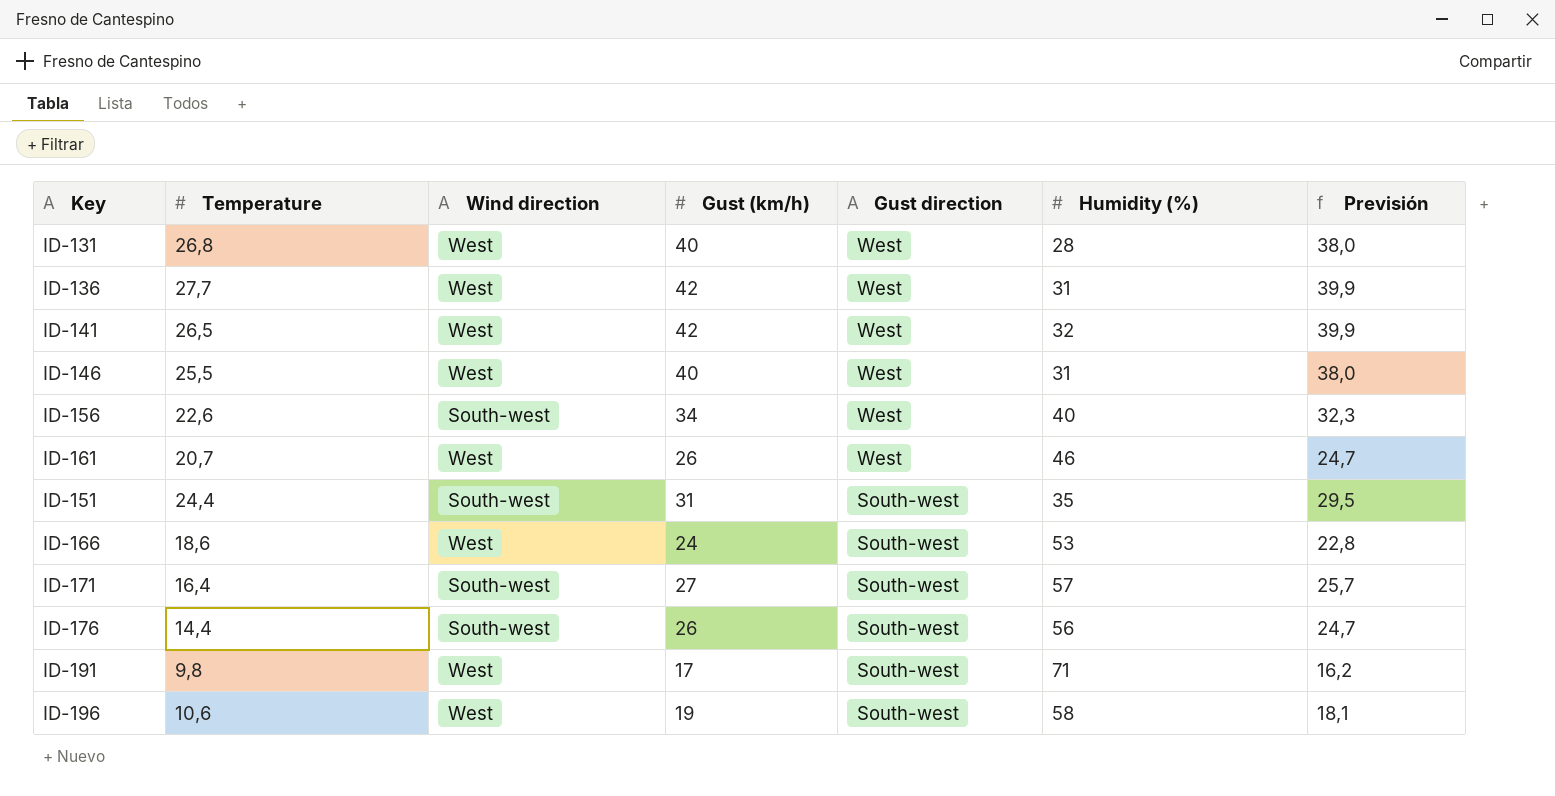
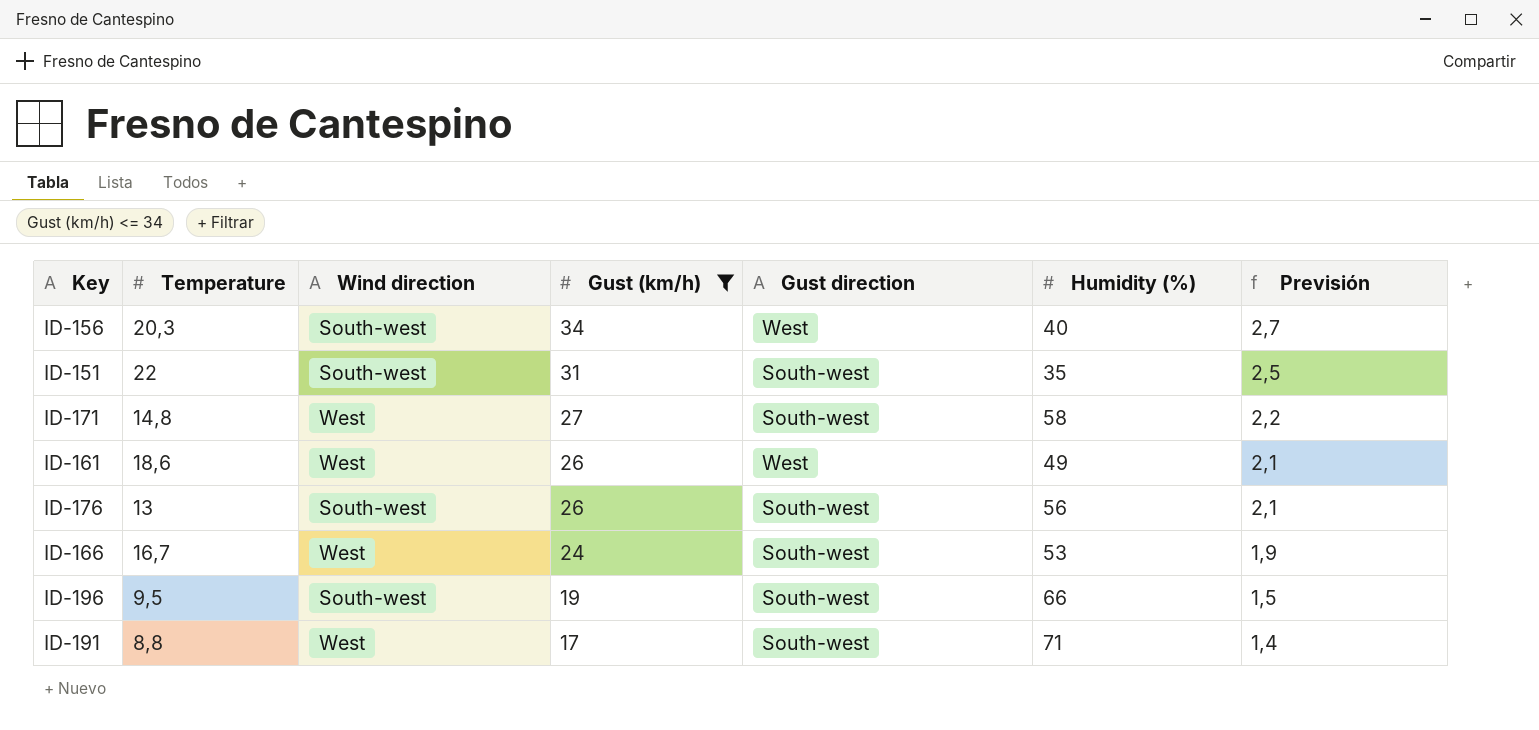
filter: none -> Gust (km/h) <= 34
row order: Gust direction descending -> Gust (km/h) descending
column Previsión | formula: [Gust (km/h)] * 0,95 -> [Gust (km/h)] * 0,08
ID-156 | Temperature: 22,6 -> 20,3
ID-151 | Temperature: 24,4 -> 22
ID-171 | Temperature: 16,4 -> 14,8
ID-171 | Wind direction: South-west -> West
ID-171 | Humidity (%): 57 -> 58
ID-161 | Temperature: 20,7 -> 18,6
ID-161 | Humidity (%): 46 -> 49
ID-176 | Temperature: 14,4 -> 13
ID-166 | Temperature: 18,6 -> 16,7
ID-196 | Temperature: 10,6 -> 9,5
ID-196 | Wind direction: West -> South-west
ID-196 | Humidity (%): 58 -> 66
ID-191 | Temperature: 9,8 -> 8,8

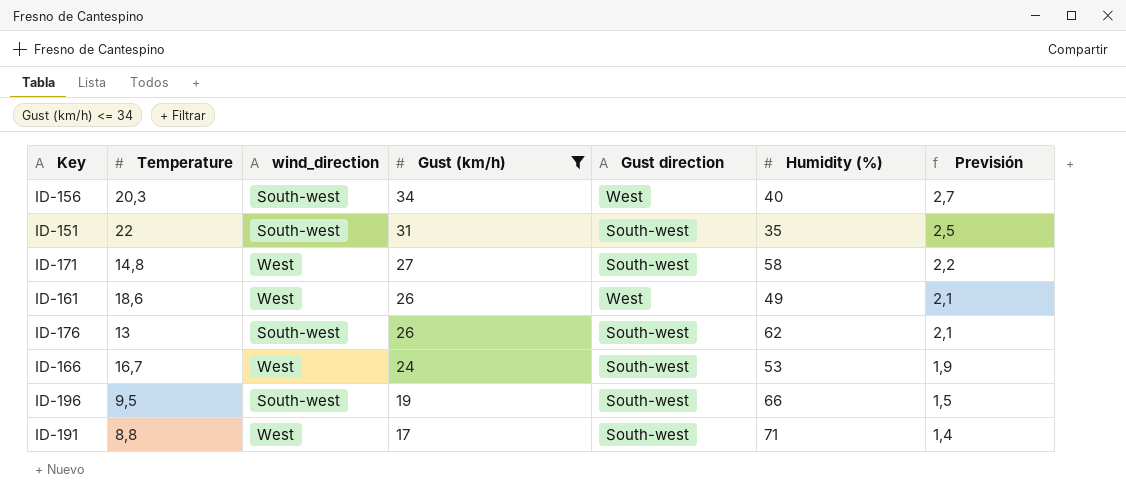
column name: Wind direction -> wind_direction
ID-176 | Humidity (%): 56 -> 62

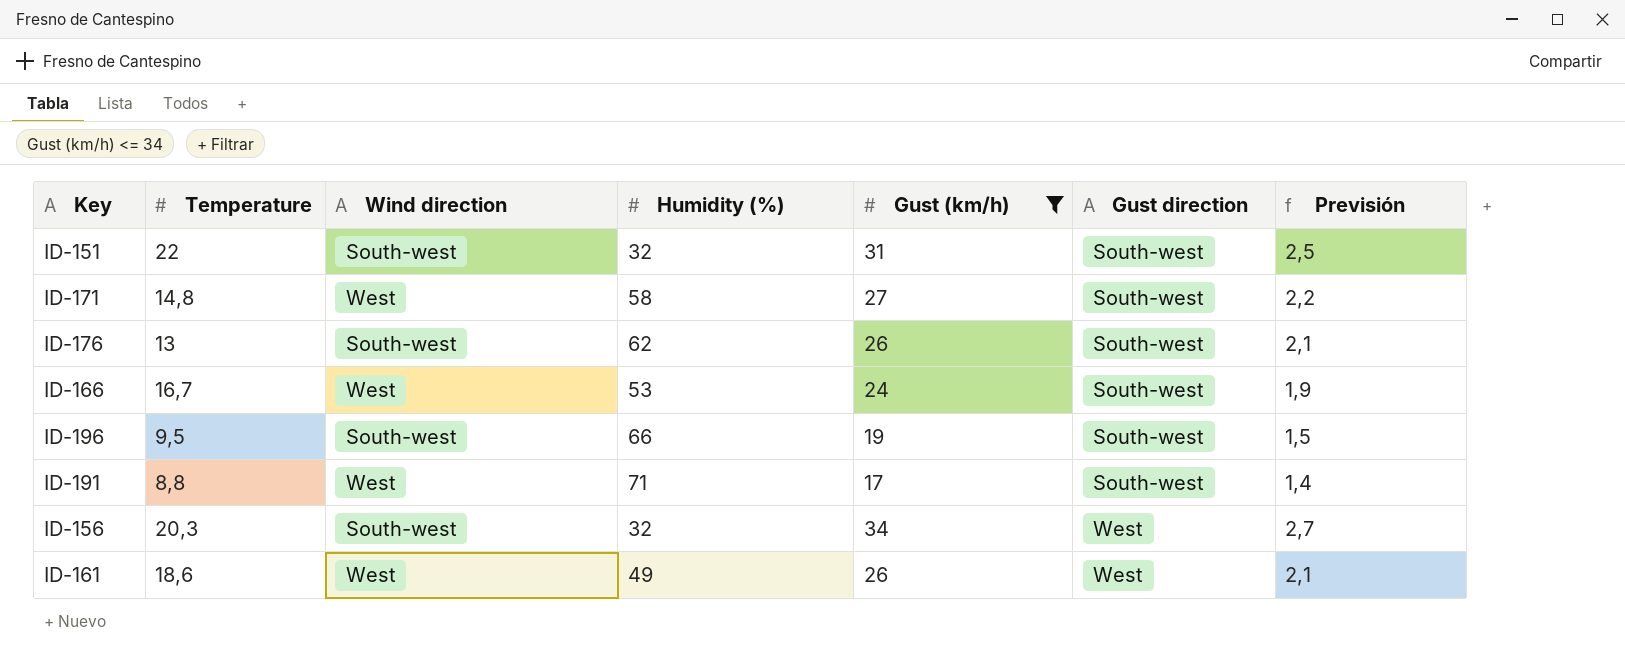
row order: Gust (km/h) descending -> Gust direction ascending
column name: wind_direction -> Wind direction
column Humidity (%) | position: 6 -> 4
ID-151 | Humidity (%): 35 -> 32
ID-156 | Humidity (%): 40 -> 32

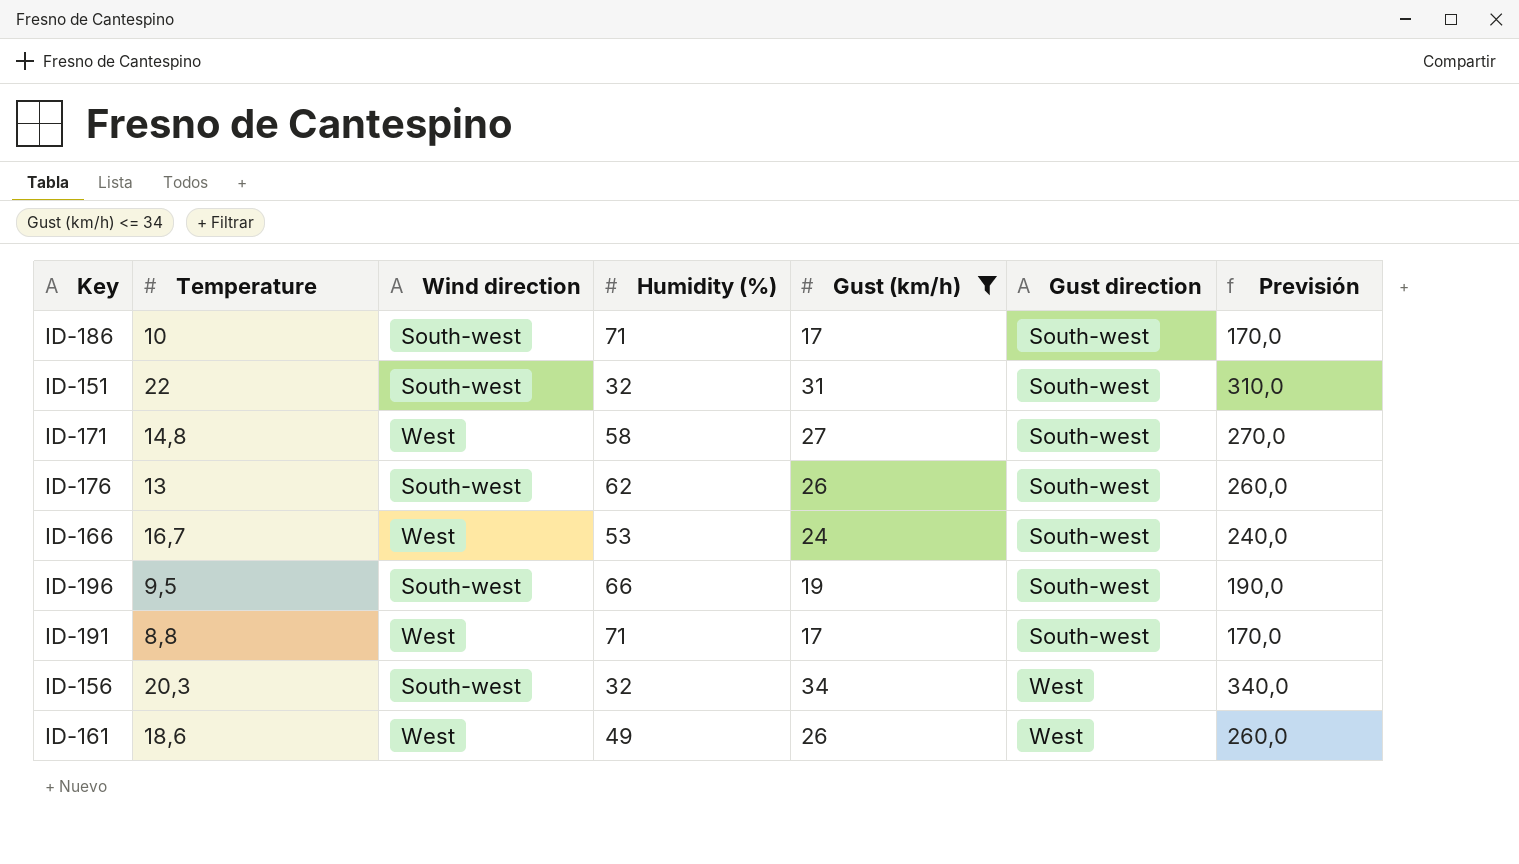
column Previsión | formula: [Gust (km/h)] * 0,08 -> [Gust (km/h)] * 10
row ID-186: none -> 10 | South-west | 71 | 17 | South-west | 170,0

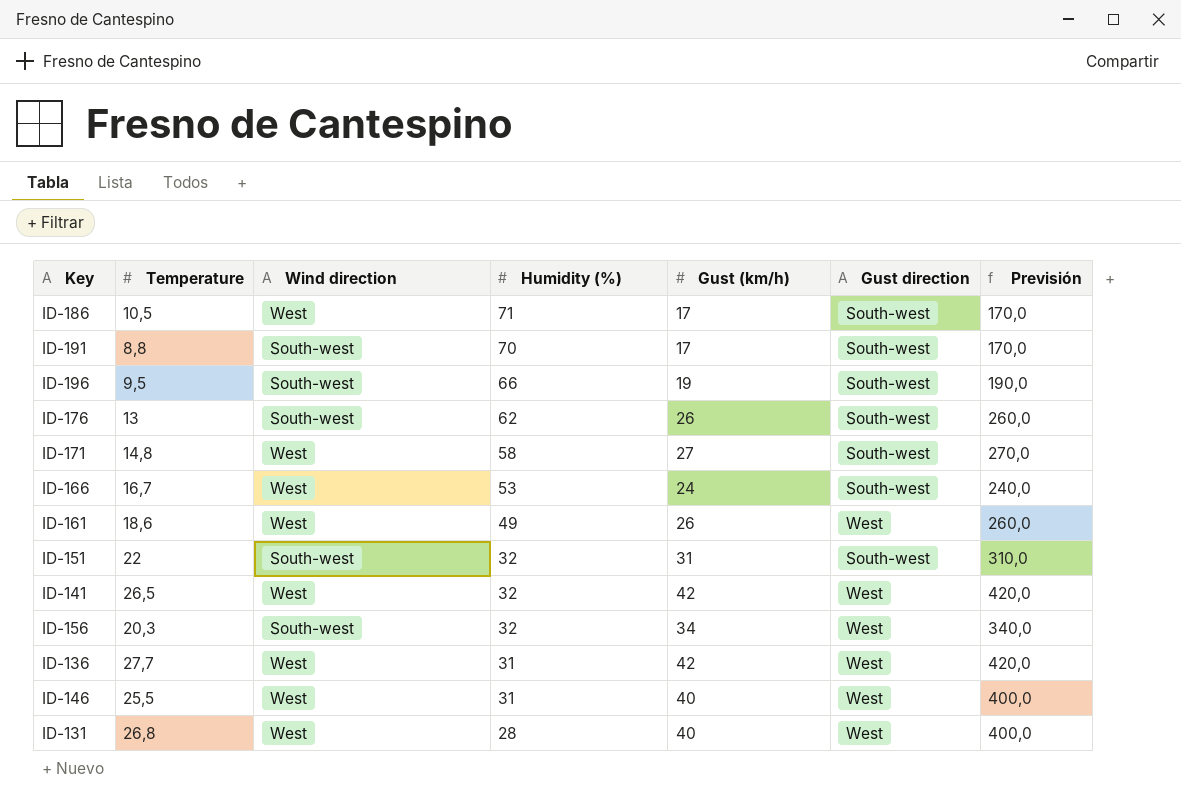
filter: Gust (km/h) <= 34 -> none
row order: Gust direction ascending -> Humidity (%) descending
ID-186 | Temperature: 10 -> 10,5
ID-186 | Wind direction: South-west -> West
ID-191 | Wind direction: West -> South-west
ID-191 | Humidity (%): 71 -> 70

